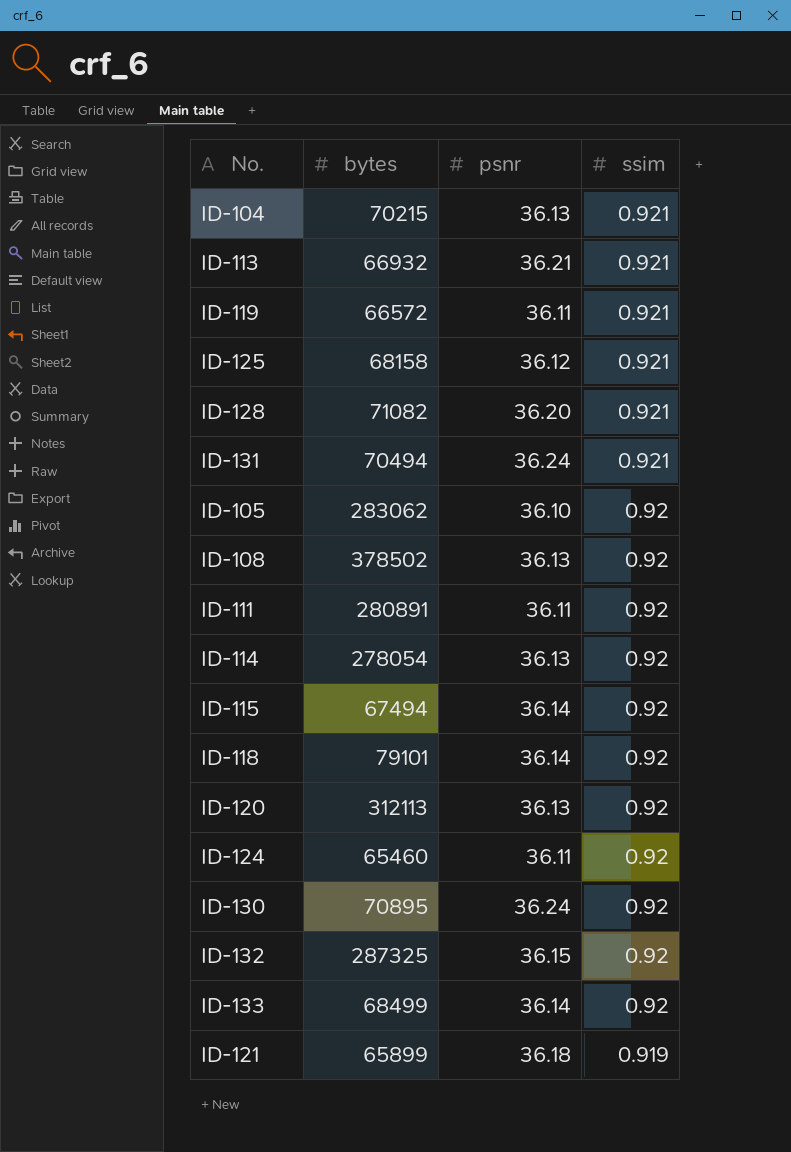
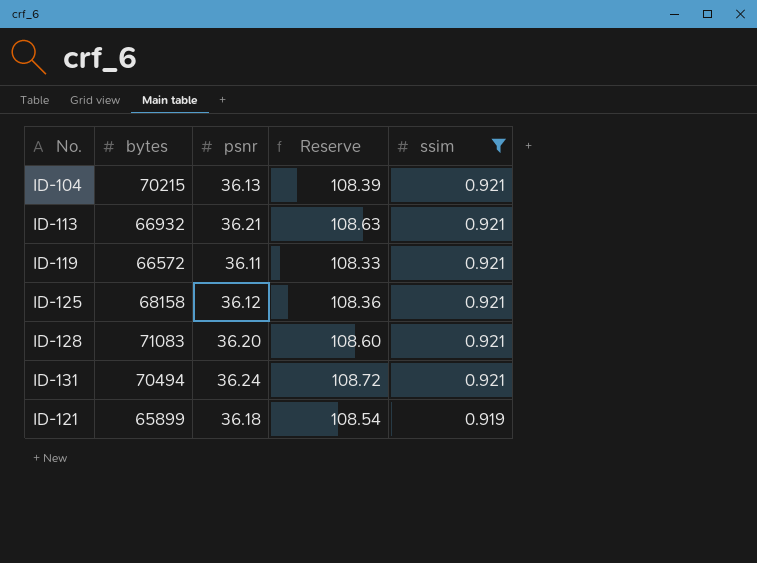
filter: none -> ssim != 0.92
column Reserve | formula: none -> [psnr] * 3
ID-128 | bytes: 71082 -> 71083

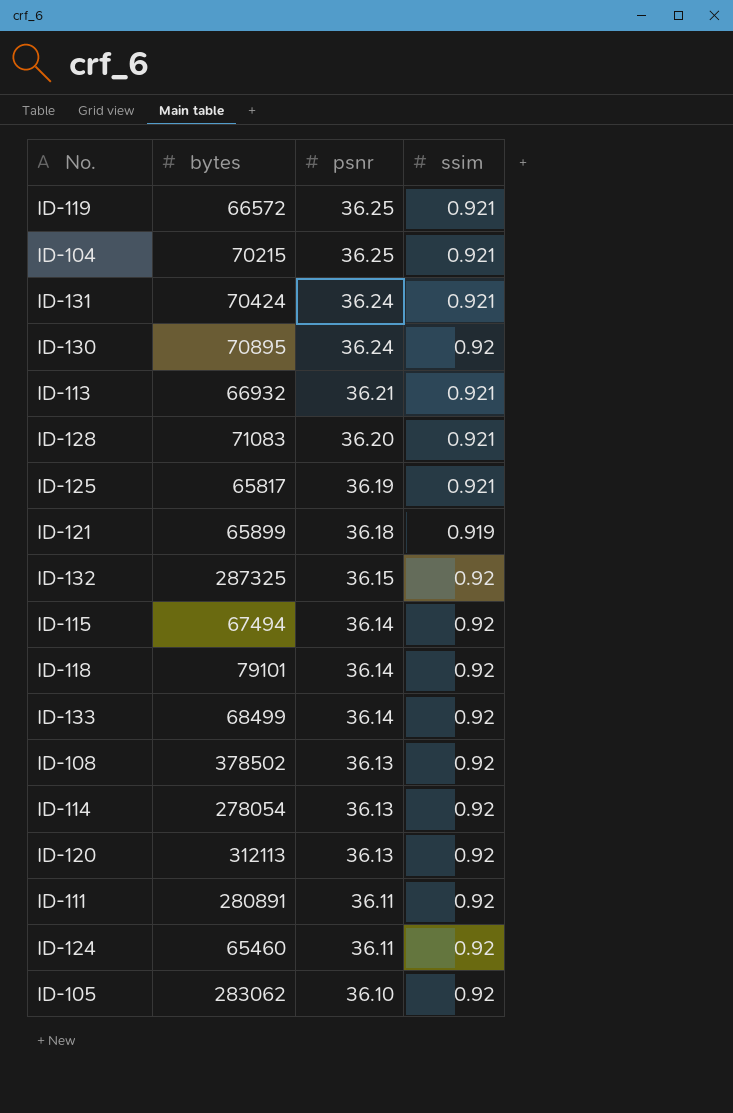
filter: ssim != 0.92 -> none
row order: ssim descending -> psnr descending
column Reserve | formula: [psnr] * 3 -> none
ID-119 | psnr: 36.11 -> 36.25
ID-104 | psnr: 36.13 -> 36.25
ID-131 | bytes: 70494 -> 70424
ID-125 | bytes: 68158 -> 65817
ID-125 | psnr: 36.12 -> 36.19

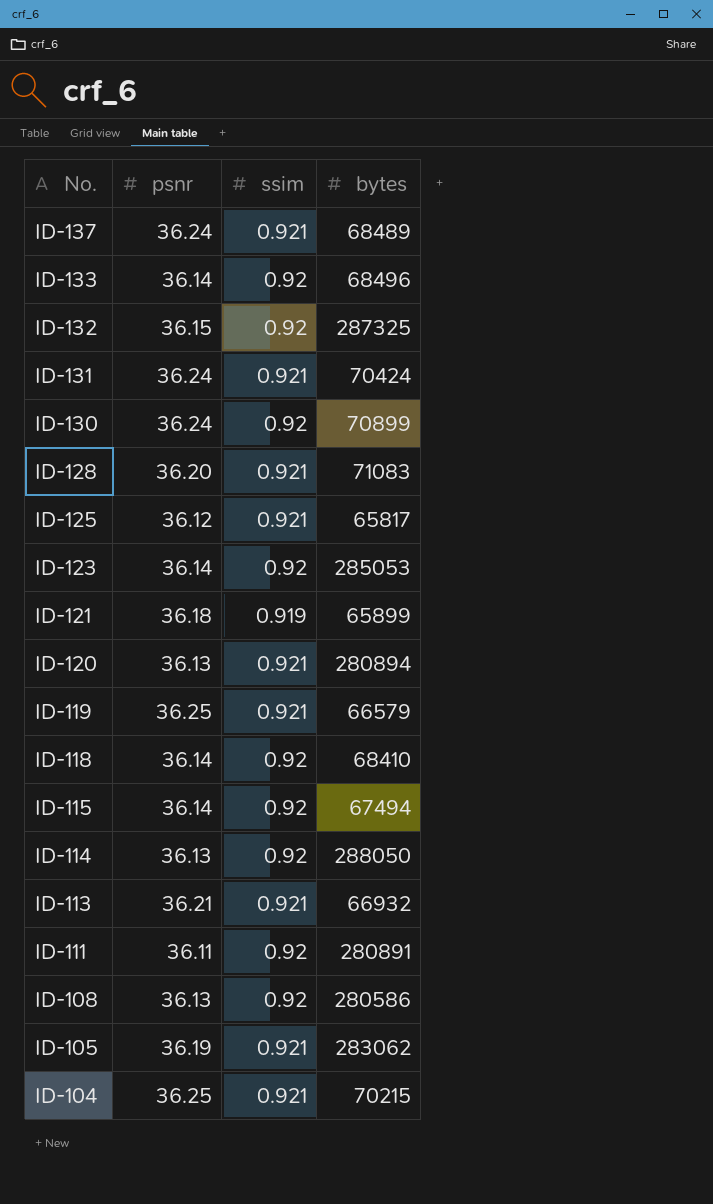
row order: psnr descending -> No. descending
column bytes | position: 2 -> 4
row ID-124: 65460 | 36.11 | 0.92 -> none
row ID-137: none -> 36.24 | 0.921 | 68489
ID-133 | bytes: 68499 -> 68496
ID-130 | bytes: 70895 -> 70899
ID-125 | psnr: 36.19 -> 36.12
row ID-123: none -> 36.14 | 0.92 | 285053
ID-120 | ssim: 0.92 -> 0.921
ID-120 | bytes: 312113 -> 280894
ID-119 | bytes: 66572 -> 66579
ID-118 | bytes: 79101 -> 68410
ID-114 | bytes: 278054 -> 288050
ID-108 | bytes: 378502 -> 280586
ID-105 | psnr: 36.10 -> 36.19
ID-105 | ssim: 0.92 -> 0.921

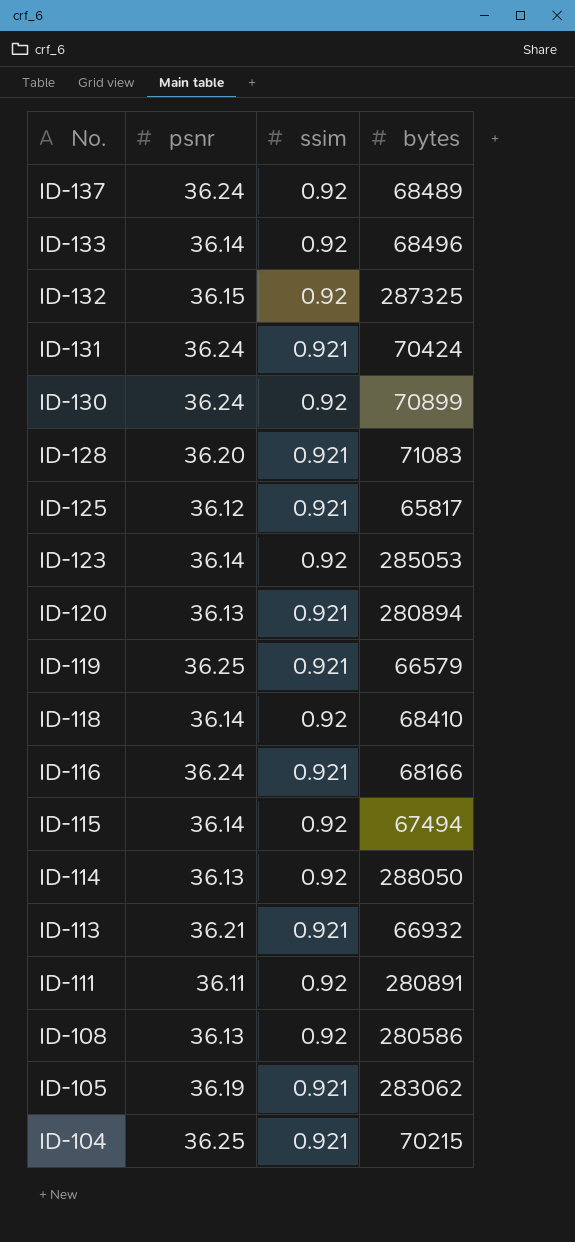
row ID-121: 36.18 | 0.919 | 65899 -> none
ID-137 | ssim: 0.921 -> 0.92
row ID-116: none -> 36.24 | 0.921 | 68166

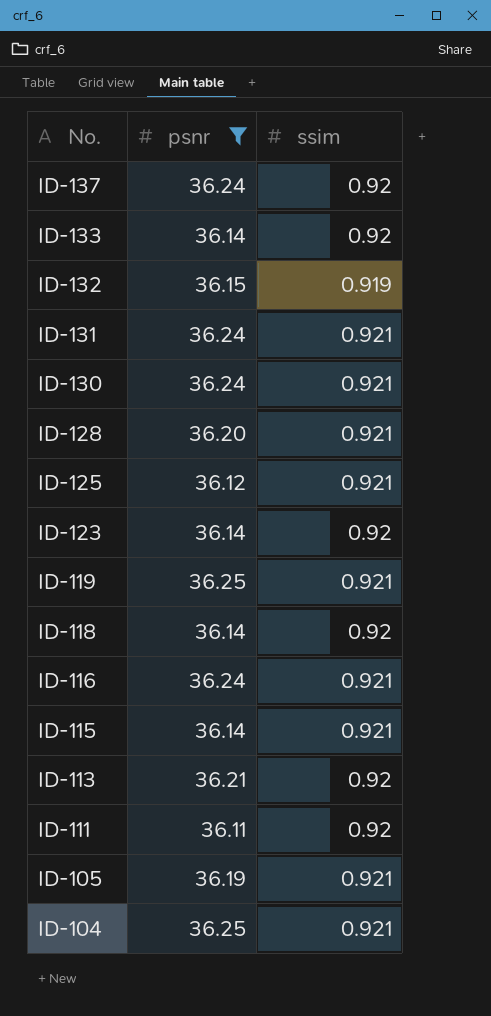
filter: none -> psnr != 36.13
column bytes | position: 4 -> none
ID-132 | ssim: 0.92 -> 0.919
ID-130 | ssim: 0.92 -> 0.921
ID-115 | ssim: 0.92 -> 0.921
ID-113 | ssim: 0.921 -> 0.92

